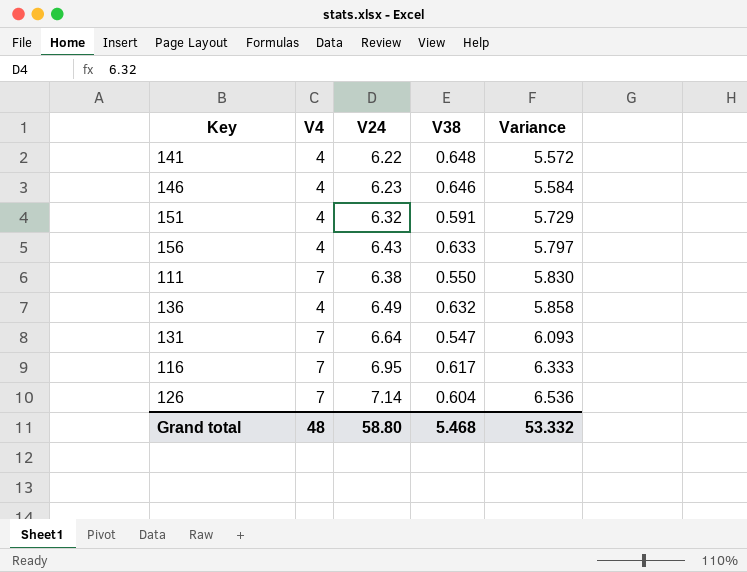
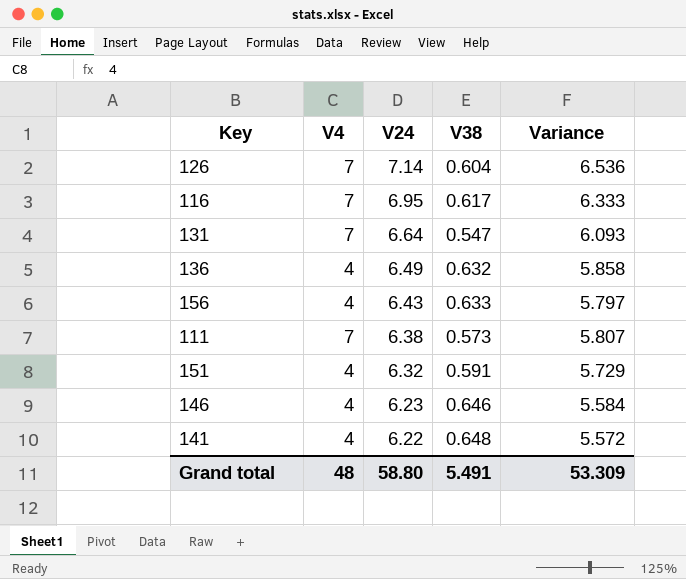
row order: Variance ascending -> V24 descending
111 | V38: 0.550 -> 0.573
111 | Variance: 5.830 -> 5.807
Grand total | V38: 5.468 -> 5.491
Grand total | Variance: 53.332 -> 53.309

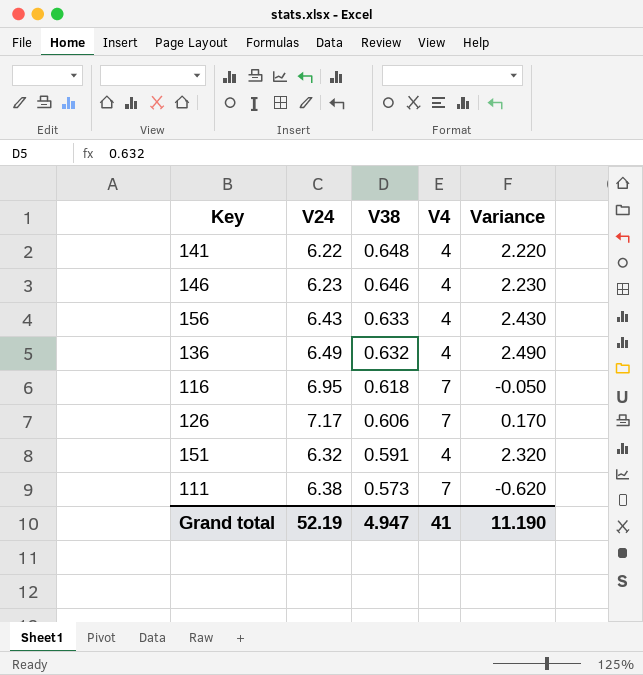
row order: V24 descending -> V38 descending
column V4 | position: 2 -> 4
column Variance | formula: [V24] - [V38] -> [V24] - [V4]
row 131: 7 | 6.64 | 0.547 | 6.093 -> none
116 | V38: 0.617 -> 0.618
126 | V24: 7.14 -> 7.17
126 | V38: 0.604 -> 0.606
Grand total | V24: 58.80 -> 52.19
Grand total | V38: 5.491 -> 4.947
Grand total | V4: 48 -> 41
Grand total | Variance: 53.309 -> 11.190

